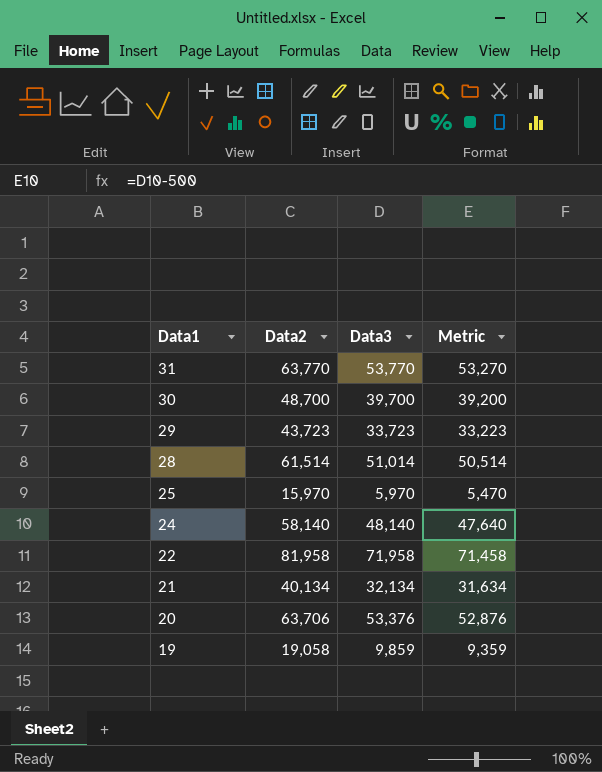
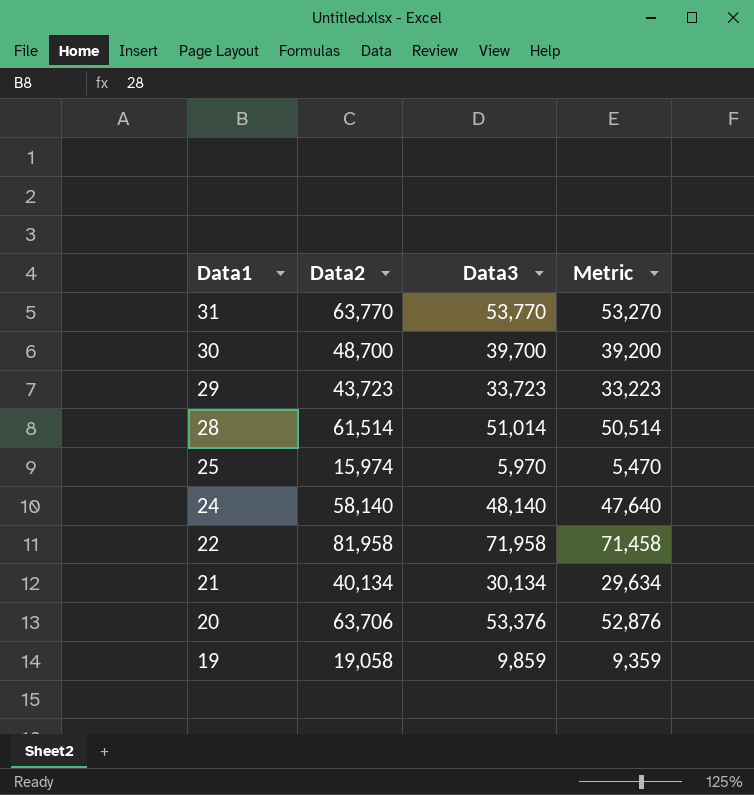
25 | Data2: 15,970 -> 15,974
21 | Data3: 32,134 -> 30,134
21 | Metric: 31,634 -> 29,634

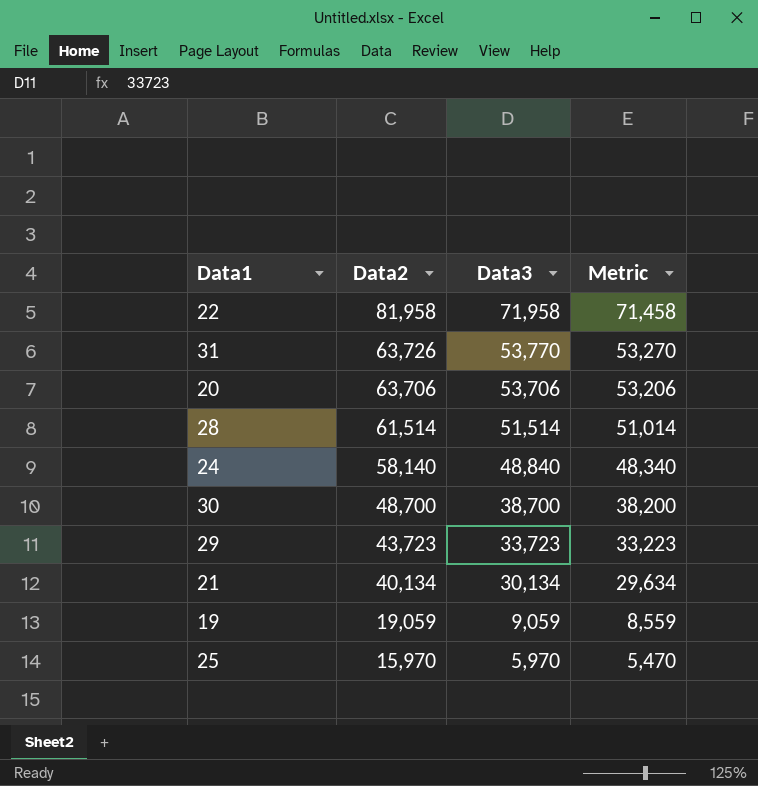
row order: Data1 descending -> Data2 descending
31 | Data2: 63,770 -> 63,726
20 | Data3: 53,376 -> 53,706
20 | Metric: 52,876 -> 53,206
28 | Data3: 51,014 -> 51,514
28 | Metric: 50,514 -> 51,014
24 | Data3: 48,140 -> 48,840
24 | Metric: 47,640 -> 48,340
30 | Data3: 39,700 -> 38,700
30 | Metric: 39,200 -> 38,200
19 | Data2: 19,058 -> 19,059
19 | Data3: 9,859 -> 9,059
19 | Metric: 9,359 -> 8,559
25 | Data2: 15,974 -> 15,970

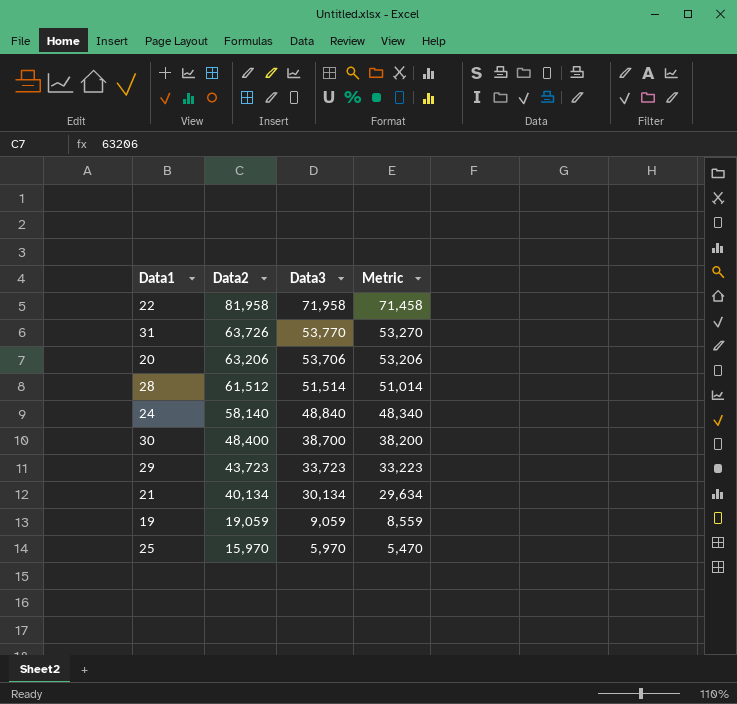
20 | Data2: 63,706 -> 63,206
28 | Data2: 61,514 -> 61,512
30 | Data2: 48,700 -> 48,400

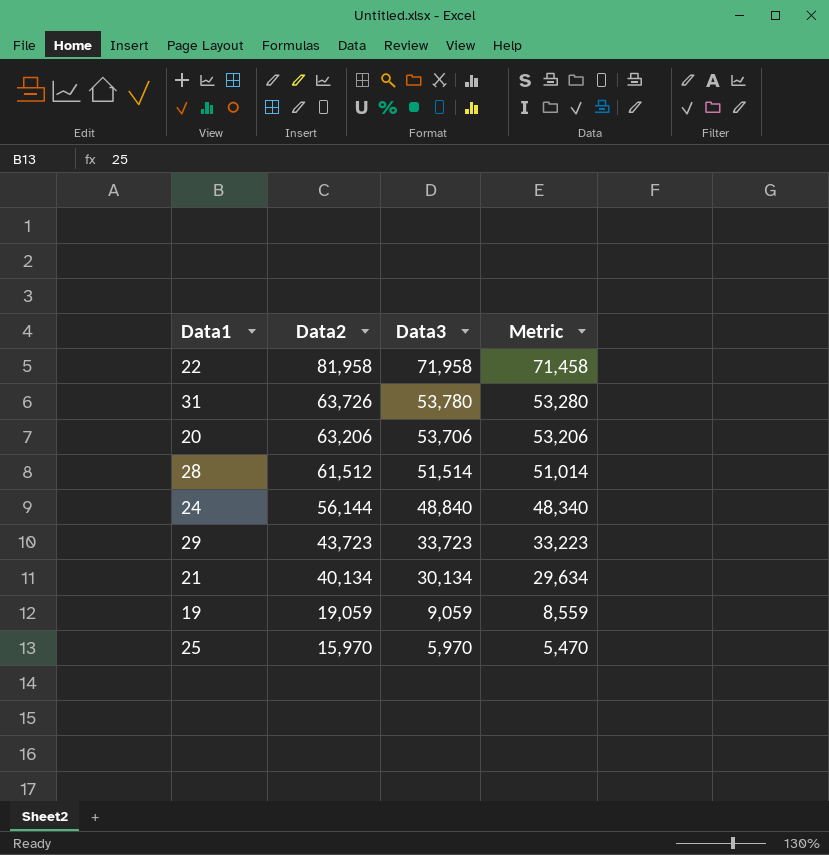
row 30: 48,400 | 38,700 | 38,200 -> none
31 | Data3: 53,770 -> 53,780
31 | Metric: 53,270 -> 53,280
24 | Data2: 58,140 -> 56,144

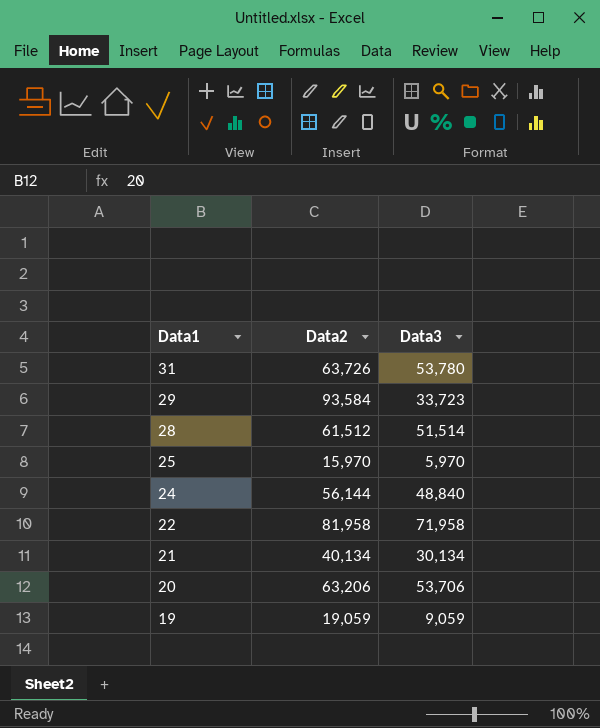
row order: Data2 descending -> Data1 descending
column Metric | formula: [Data3] - 500 -> none
29 | Data2: 43,723 -> 93,584

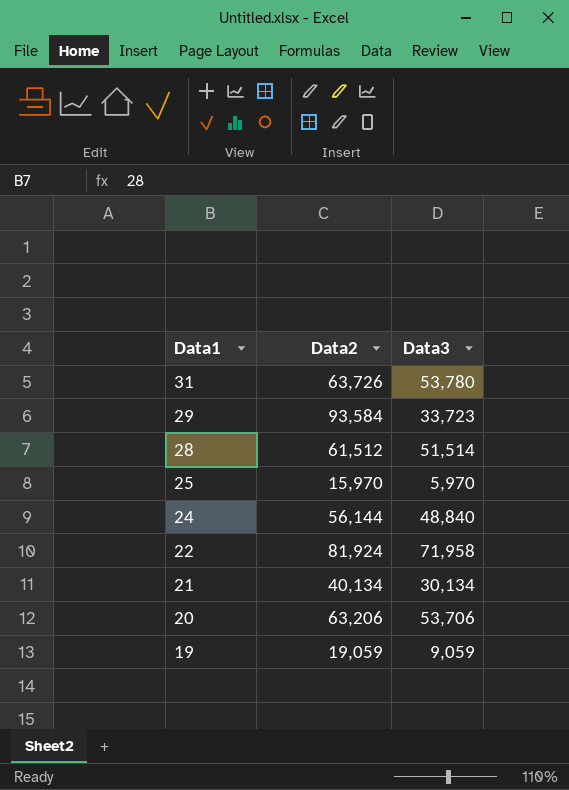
22 | Data2: 81,958 -> 81,924

